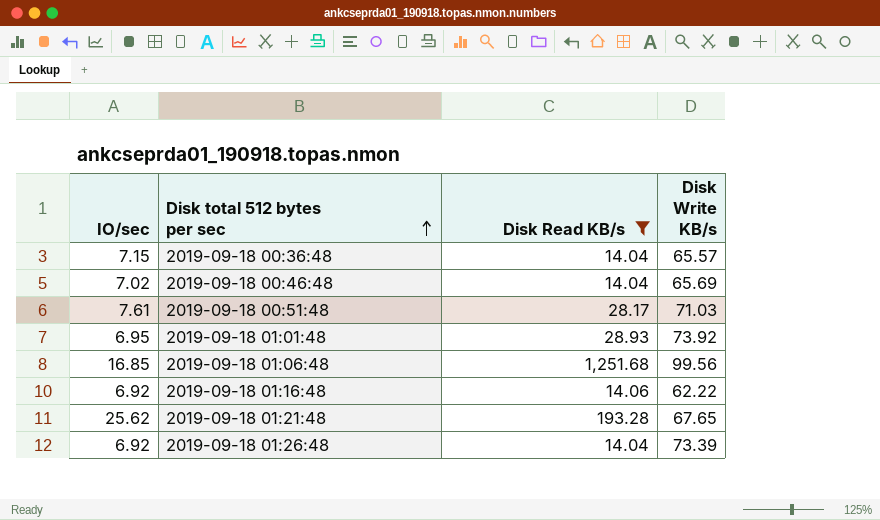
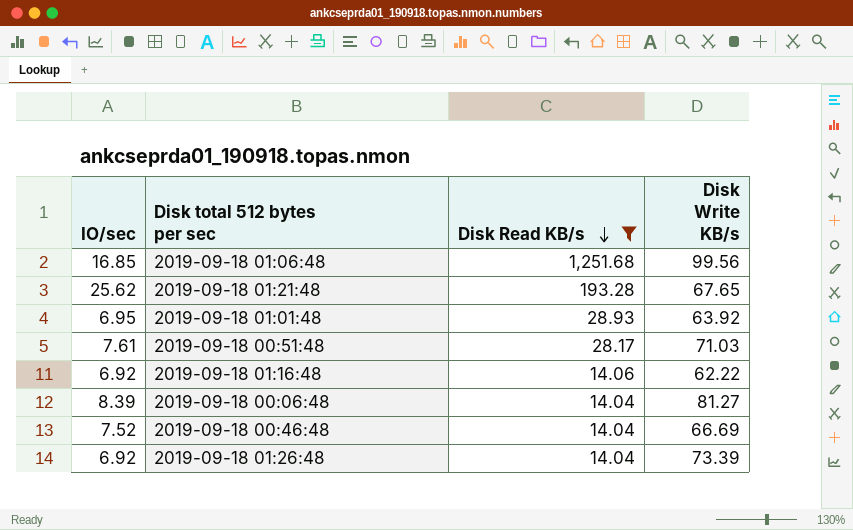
row order: Disk total 512 bytes per sec ascending -> Disk Read KB/s descending
row 2019-09-18 00:36:48: 7.15 | 14.04 | 65.57 -> none
2019-09-18 01:01:48 | Disk Write KB/s: 73.92 -> 63.92
row 2019-09-18 00:06:48: none -> 8.39 | 14.04 | 81.27
2019-09-18 00:46:48 | IO/sec: 7.02 -> 7.52
2019-09-18 00:46:48 | Disk Write KB/s: 65.69 -> 66.69

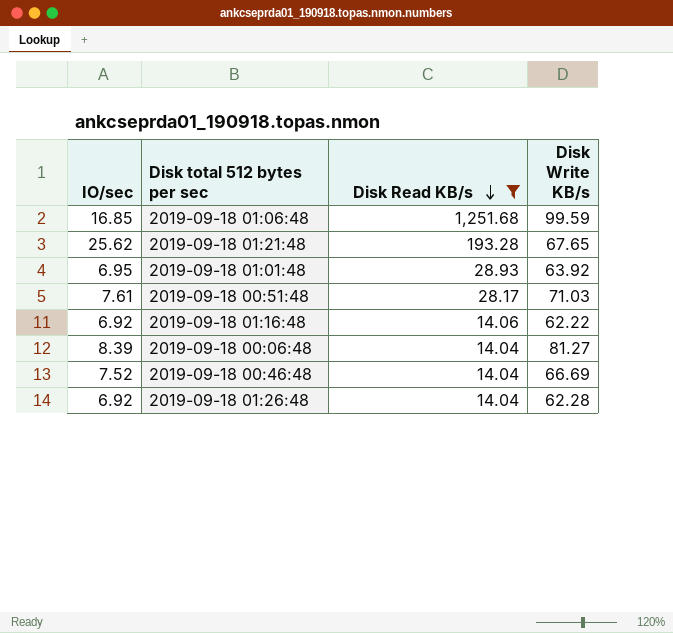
2019-09-18 01:06:48 | Disk Write KB/s: 99.56 -> 99.59
2019-09-18 01:26:48 | Disk Write KB/s: 73.39 -> 62.28

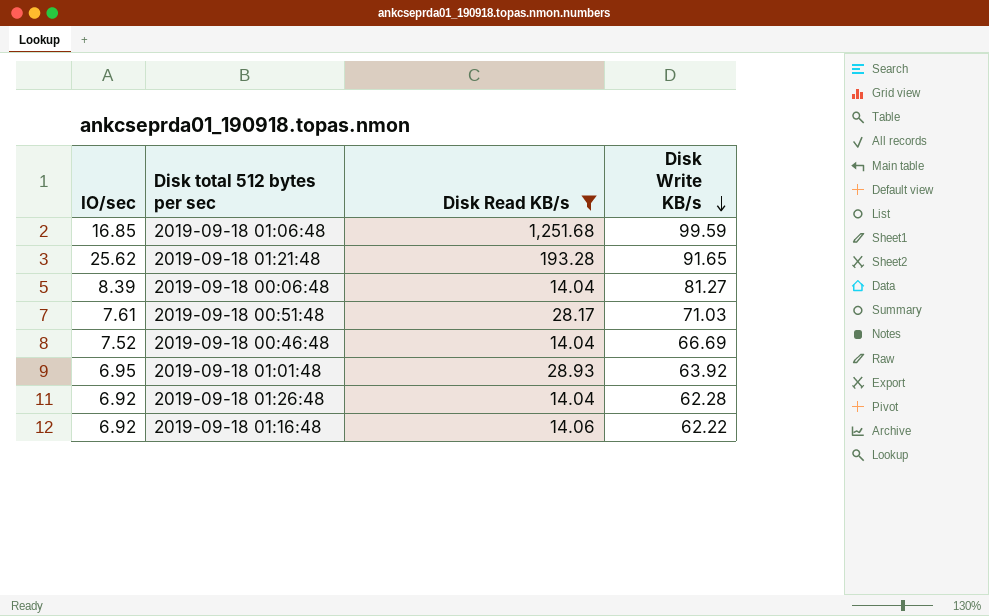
row order: Disk Read KB/s descending -> Disk Write KB/s descending
2019-09-18 01:21:48 | Disk Write KB/s: 67.65 -> 91.65

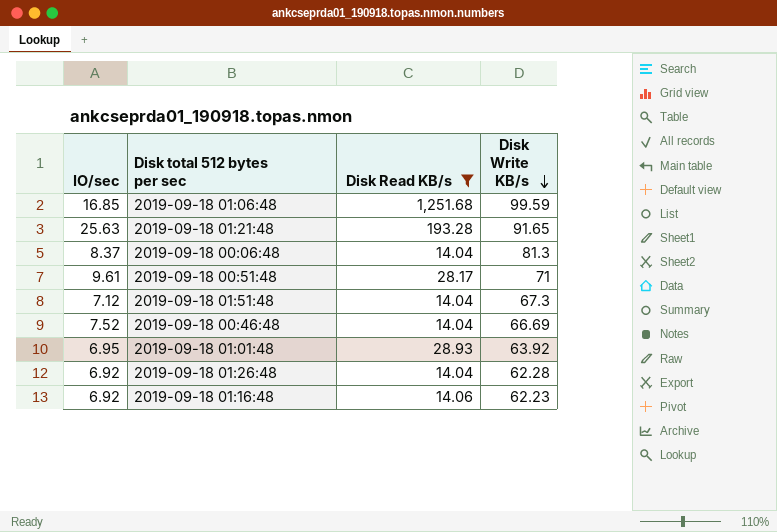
2019-09-18 01:21:48 | IO/sec: 25.62 -> 25.63
2019-09-18 00:06:48 | IO/sec: 8.39 -> 8.37
2019-09-18 00:06:48 | Disk Write KB/s: 81.27 -> 81.3
2019-09-18 00:51:48 | IO/sec: 7.61 -> 9.61
2019-09-18 00:51:48 | Disk Write KB/s: 71.03 -> 71
row 2019-09-18 01:51:48: none -> 7.12 | 14.04 | 67.3
2019-09-18 01:16:48 | Disk Write KB/s: 62.22 -> 62.23

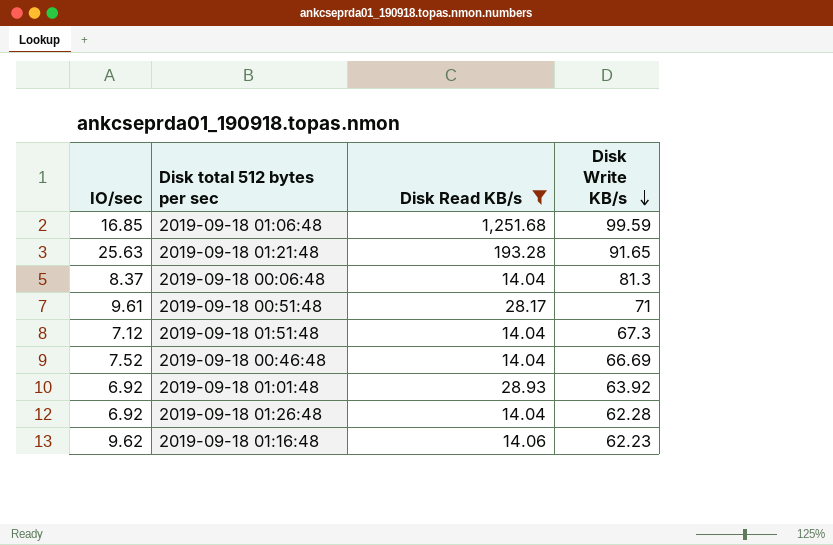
2019-09-18 01:01:48 | IO/sec: 6.95 -> 6.92
2019-09-18 01:16:48 | IO/sec: 6.92 -> 9.62

